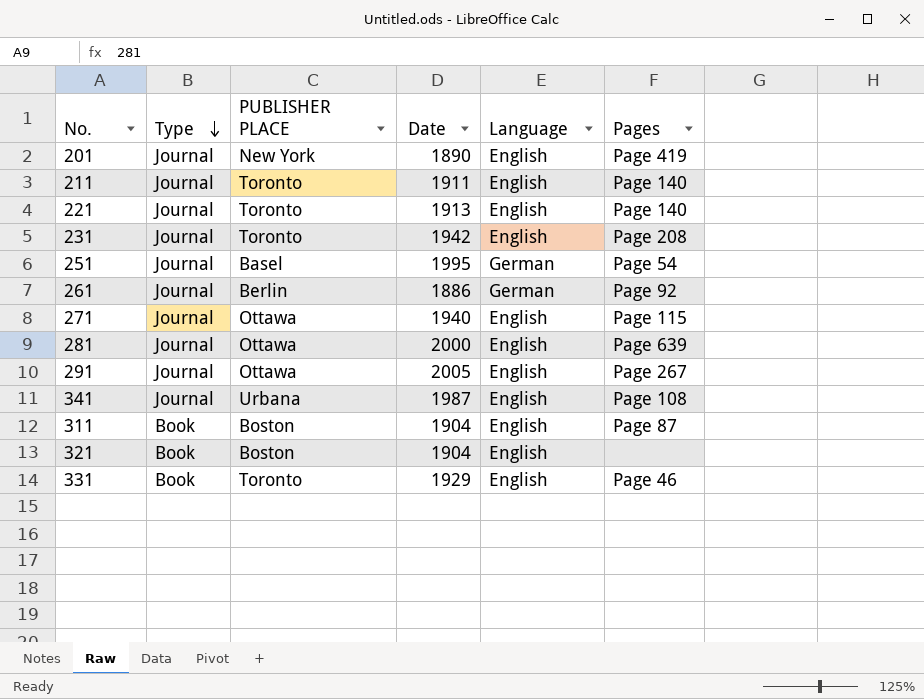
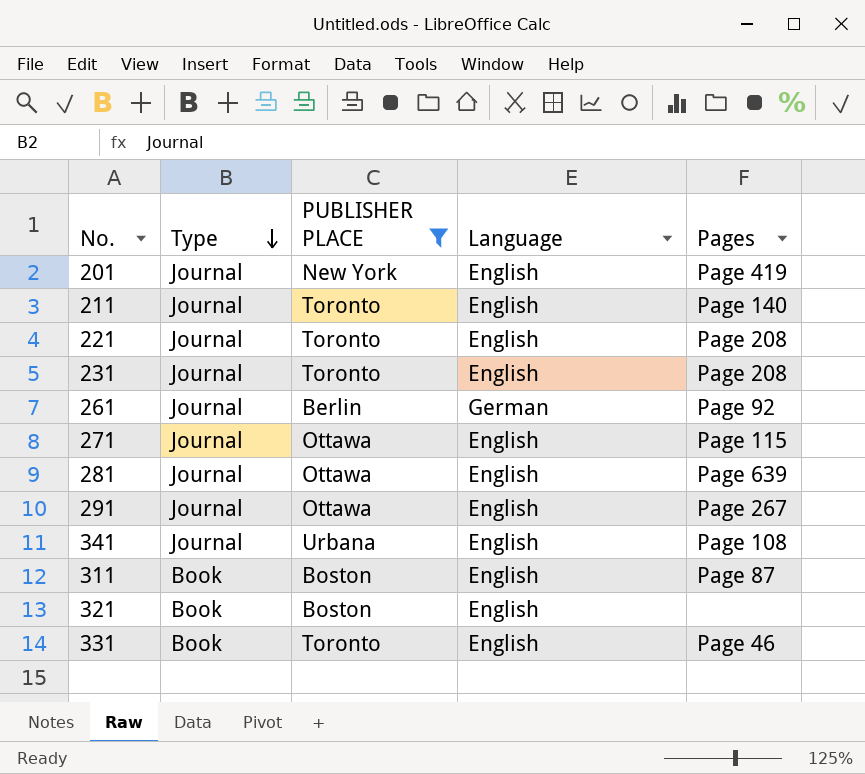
filter: none -> PUBLISHER PLACE != Basel
column Date | position: 4 -> none
221 | Pages: Page 140 -> Page 208

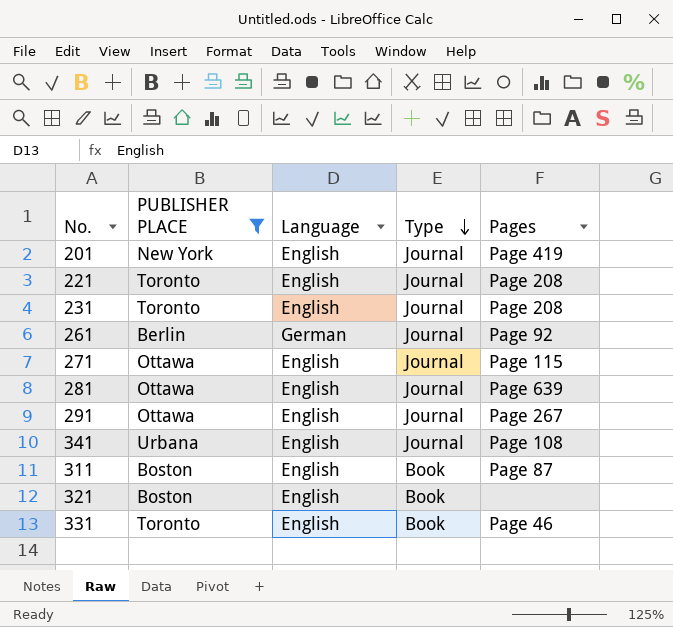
column Type | position: 2 -> 4
row 211: Journal | Toronto | English | Page 140 -> none

